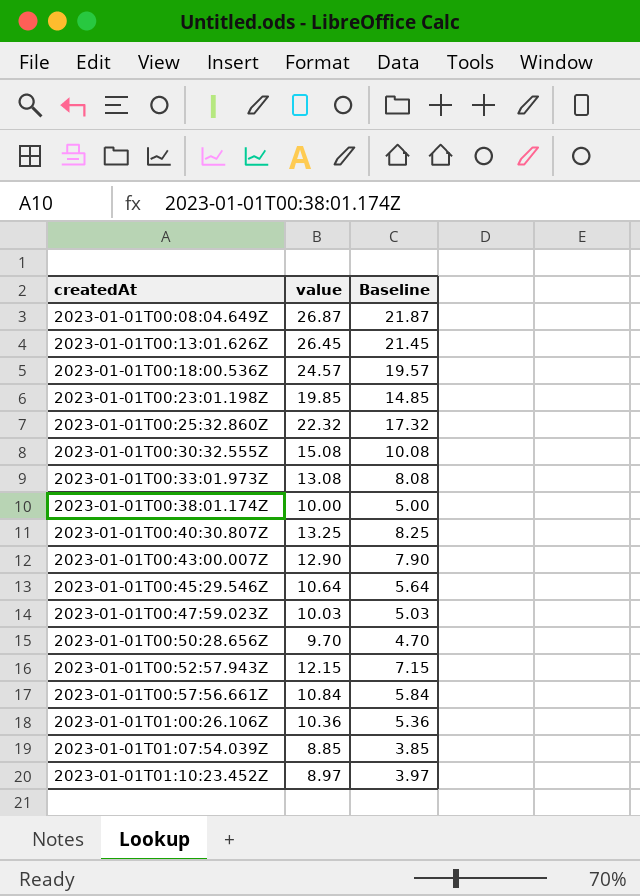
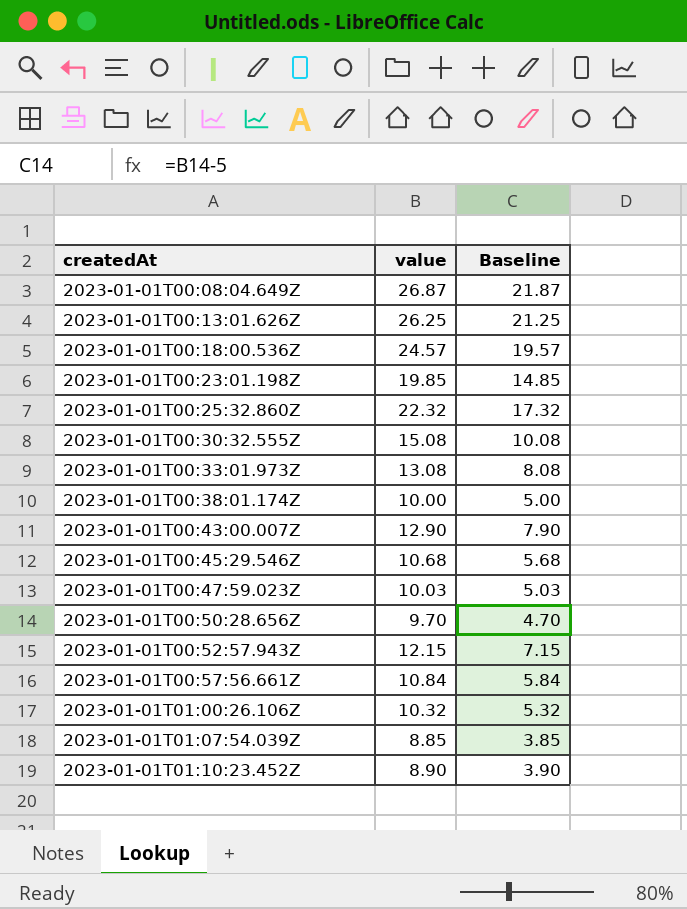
row 2023-01-01T00:40:30.807Z: 13.25 | 8.25 -> none
2023-01-01T00:13:01.626Z | value: 26.45 -> 26.25
2023-01-01T00:13:01.626Z | Baseline: 21.45 -> 21.25
2023-01-01T00:45:29.546Z | value: 10.64 -> 10.68
2023-01-01T00:45:29.546Z | Baseline: 5.64 -> 5.68
2023-01-01T01:00:26.106Z | value: 10.36 -> 10.32
2023-01-01T01:00:26.106Z | Baseline: 5.36 -> 5.32
2023-01-01T01:10:23.452Z | value: 8.97 -> 8.90
2023-01-01T01:10:23.452Z | Baseline: 3.97 -> 3.90

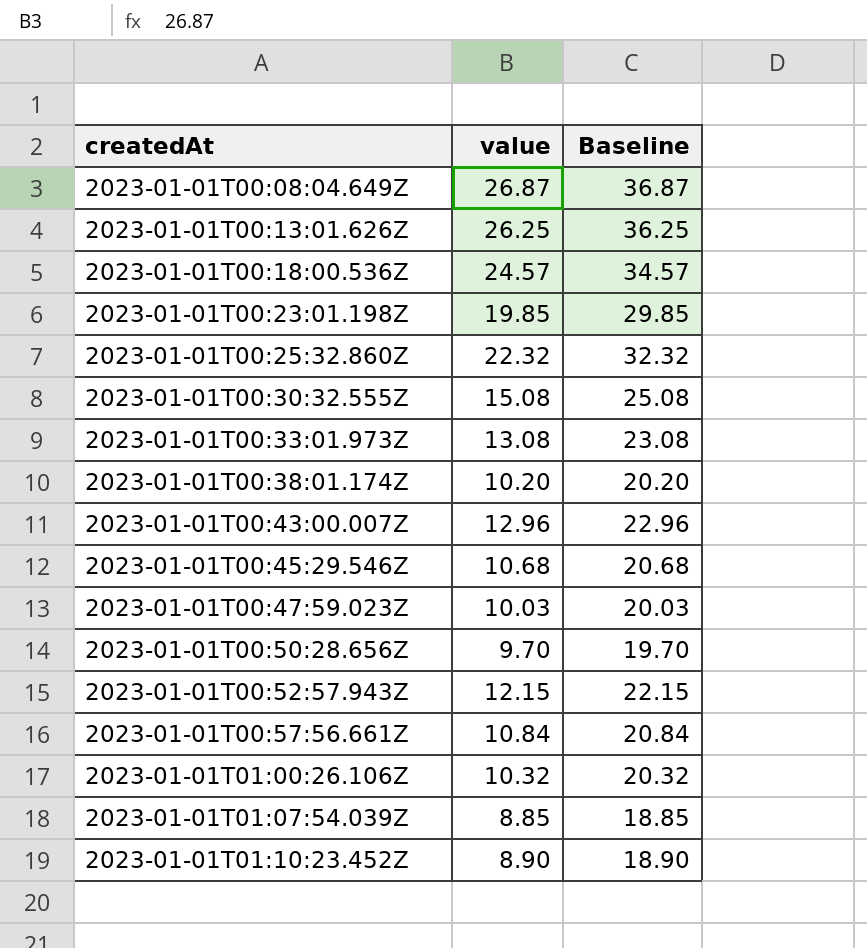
column Baseline | formula: [value] - 5 -> [value] + 10
2023-01-01T00:38:01.174Z | value: 10.00 -> 10.20
2023-01-01T00:43:00.007Z | value: 12.90 -> 12.96

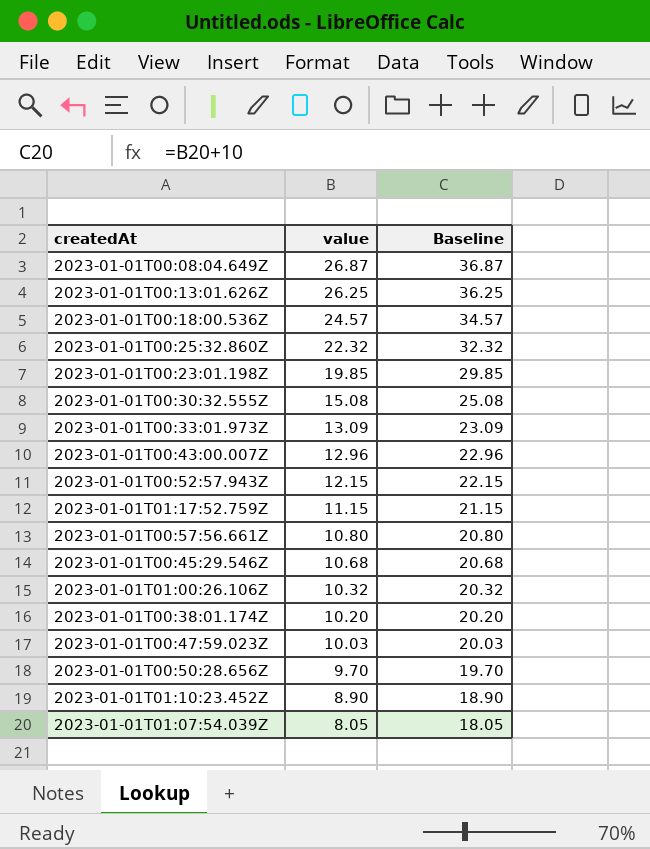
row order: createdAt ascending -> value descending
2023-01-01T00:33:01.973Z | value: 13.08 -> 13.09
2023-01-01T00:33:01.973Z | Baseline: 23.08 -> 23.09
row 2023-01-01T01:17:52.759Z: none -> 11.15 | 21.15
2023-01-01T00:57:56.661Z | value: 10.84 -> 10.80
2023-01-01T00:57:56.661Z | Baseline: 20.84 -> 20.80
2023-01-01T01:07:54.039Z | value: 8.85 -> 8.05
2023-01-01T01:07:54.039Z | Baseline: 18.85 -> 18.05

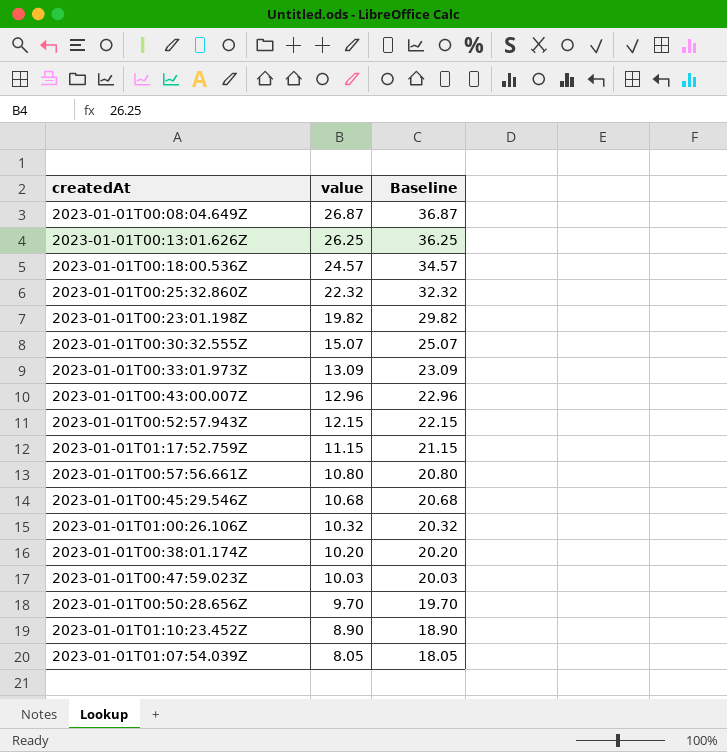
2023-01-01T00:23:01.198Z | value: 19.85 -> 19.82
2023-01-01T00:23:01.198Z | Baseline: 29.85 -> 29.82
2023-01-01T00:30:32.555Z | value: 15.08 -> 15.07
2023-01-01T00:30:32.555Z | Baseline: 25.08 -> 25.07

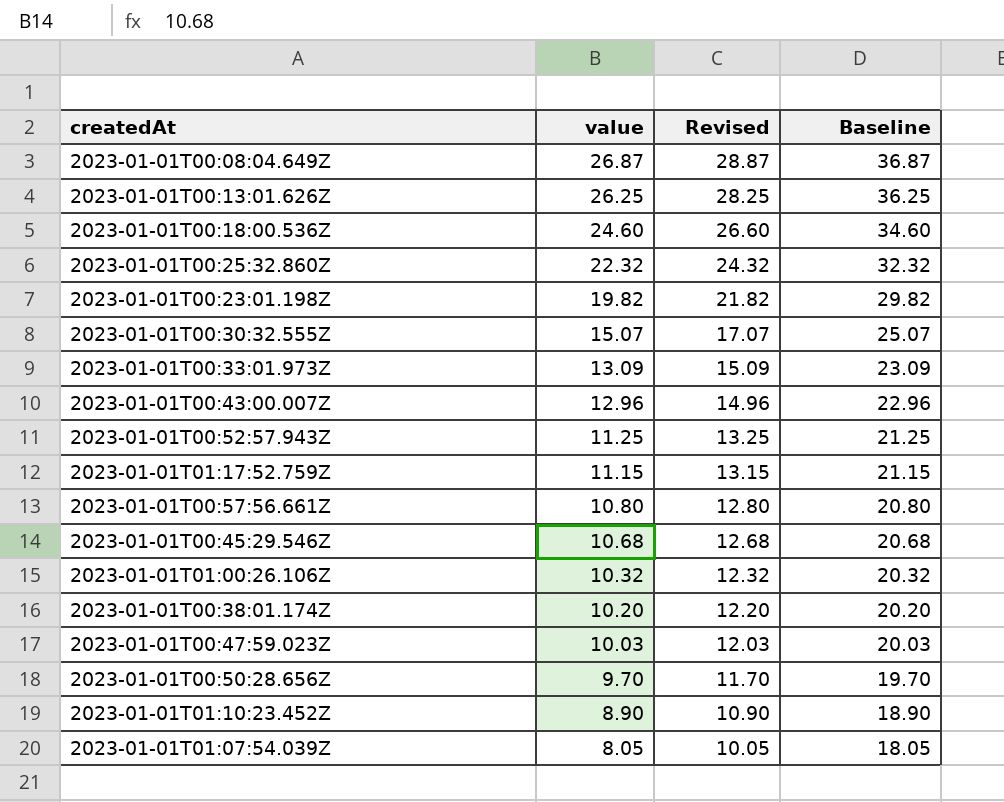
column Revised | formula: none -> [value] + 2
2023-01-01T00:18:00.536Z | value: 24.57 -> 24.60
2023-01-01T00:18:00.536Z | Baseline: 34.57 -> 34.60
2023-01-01T00:52:57.943Z | value: 12.15 -> 11.25
2023-01-01T00:52:57.943Z | Baseline: 22.15 -> 21.25

